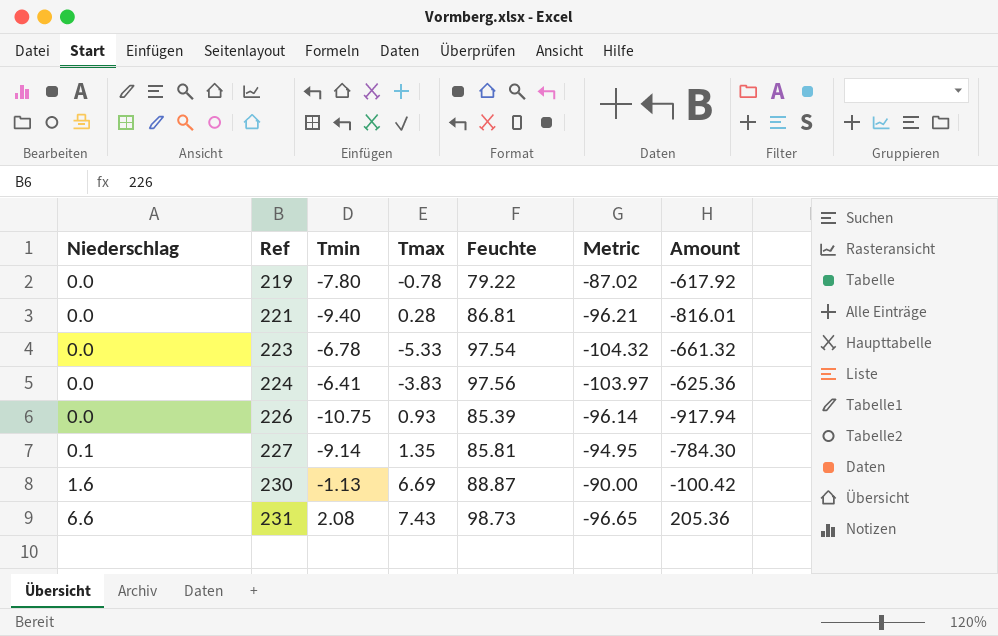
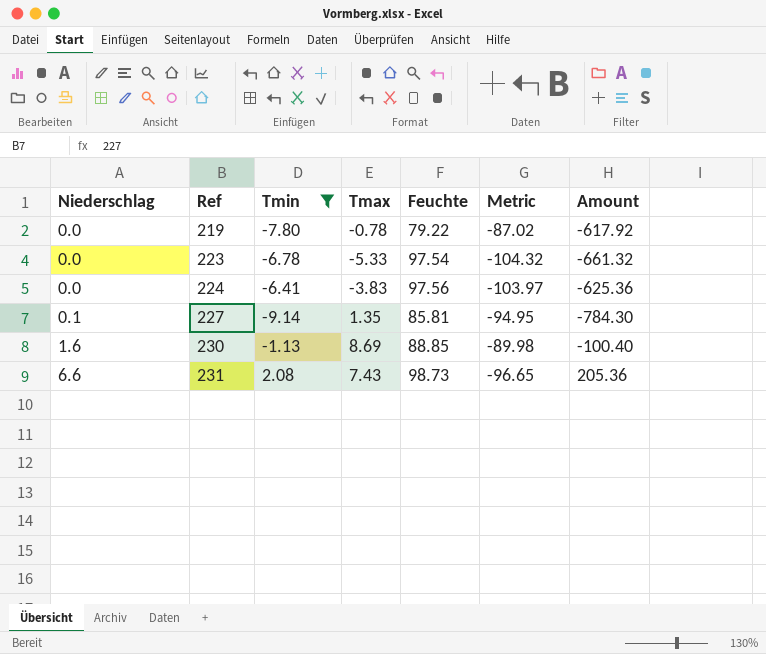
filter: none -> Tmin >= -9.14
230 | Tmax: 6.69 -> 8.69
230 | Feuchte: 88.87 -> 88.85
230 | Metric: -90.00 -> -89.98
230 | Amount: -100.42 -> -100.40

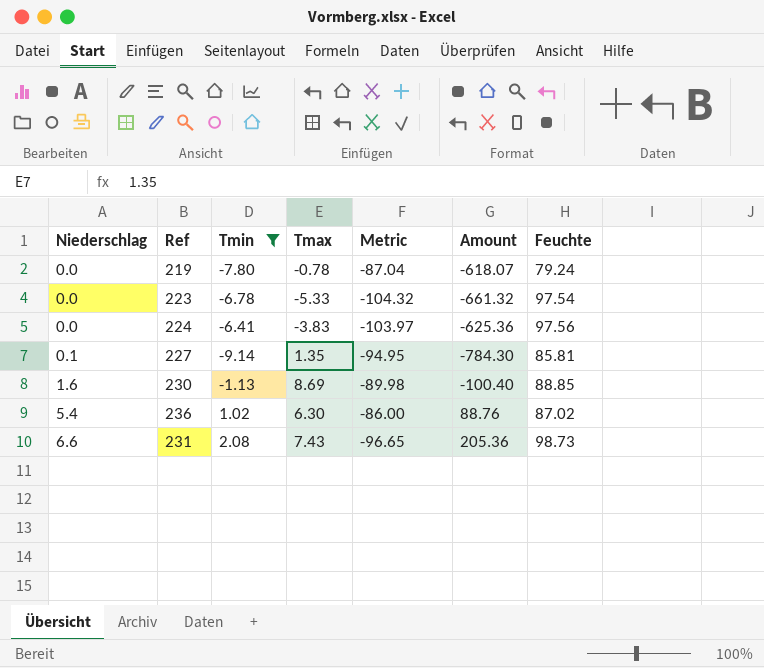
column Feuchte | position: 5 -> 7
219 | Metric: -87.02 -> -87.04
219 | Amount: -617.92 -> -618.07
219 | Feuchte: 79.22 -> 79.24
row 236: none -> 5.4 | 1.02 | 6.30 | -86.00 | 88.76 | 87.02

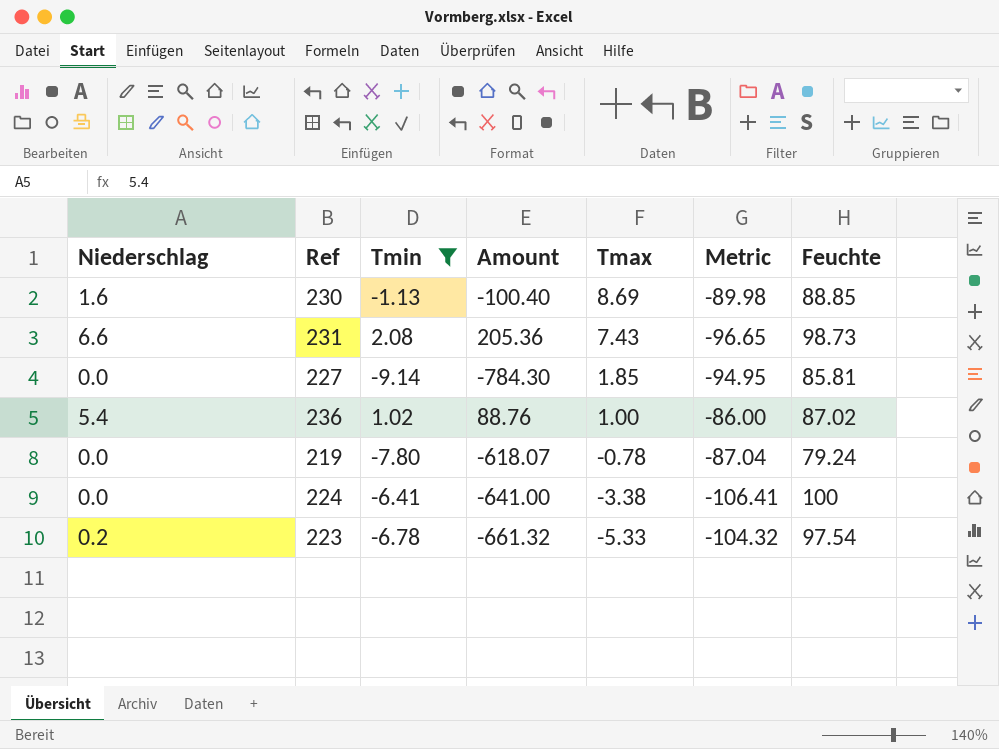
row order: Niederschlag ascending -> Tmax descending
column Amount | position: 6 -> 4
227 | Niederschlag: 0.1 -> 0.0
227 | Tmax: 1.35 -> 1.85
236 | Tmax: 6.30 -> 1.00
224 | Amount: -625.36 -> -641.00
224 | Tmax: -3.83 -> -3.38
224 | Metric: -103.97 -> -106.41
224 | Feuchte: 97.56 -> 100
223 | Niederschlag: 0.0 -> 0.2

